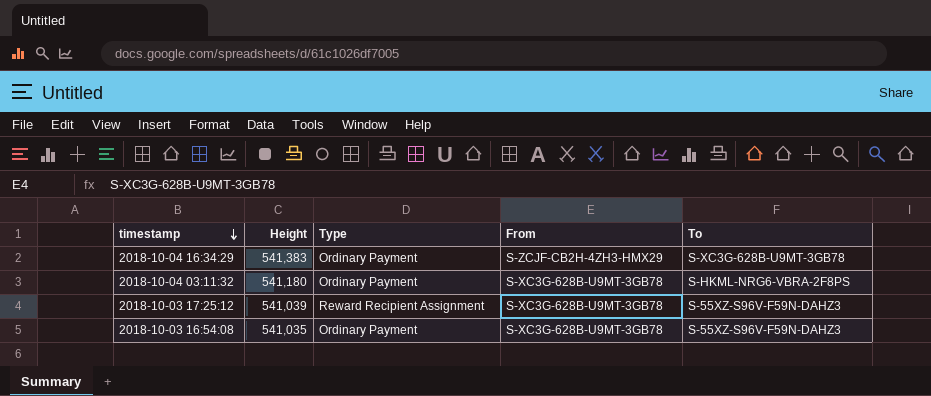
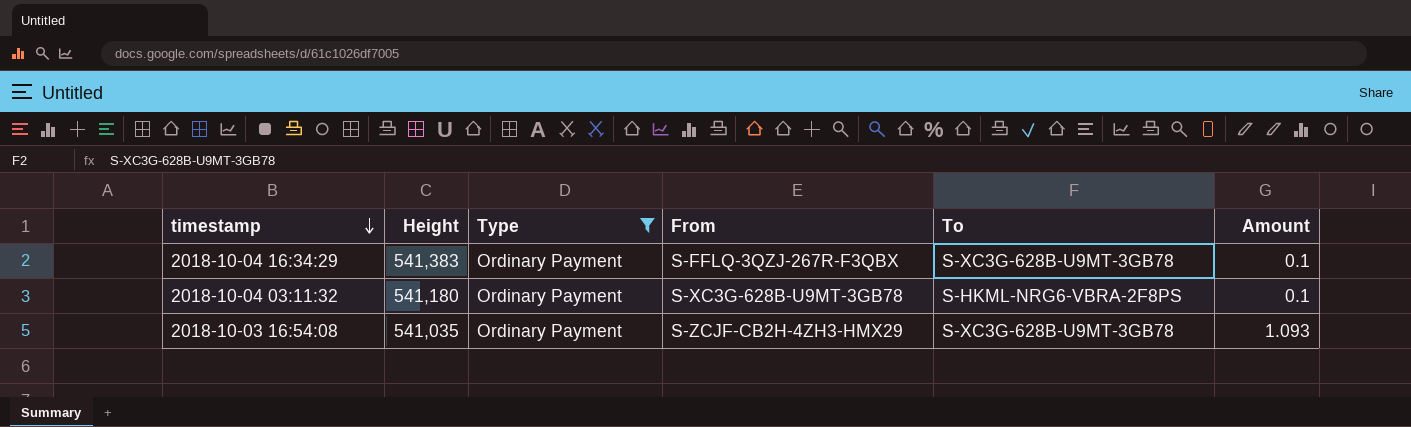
filter: none -> Type = Ordinary Payment
column Amount | position: none -> 6
2018-10-04 16:34:29 | From: S-ZCJF-CB2H-4ZH3-HMX29 -> S-FFLQ-3QZJ-267R-F3QBX
2018-10-03 16:54:08 | From: S-XC3G-628B-U9MT-3GB78 -> S-ZCJF-CB2H-4ZH3-HMX29
2018-10-03 16:54:08 | To: S-55XZ-S96V-F59N-DAHZ3 -> S-XC3G-628B-U9MT-3GB78

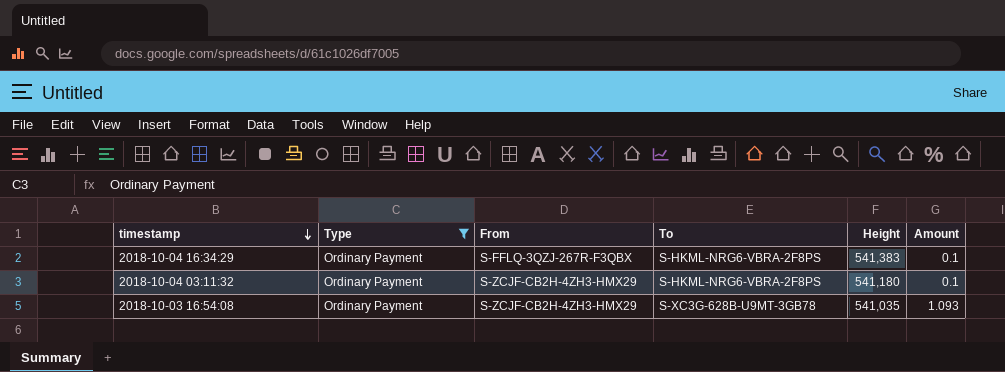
column Height | position: 2 -> 5
2018-10-04 16:34:29 | To: S-XC3G-628B-U9MT-3GB78 -> S-HKML-NRG6-VBRA-2F8PS
2018-10-04 03:11:32 | From: S-XC3G-628B-U9MT-3GB78 -> S-ZCJF-CB2H-4ZH3-HMX29

